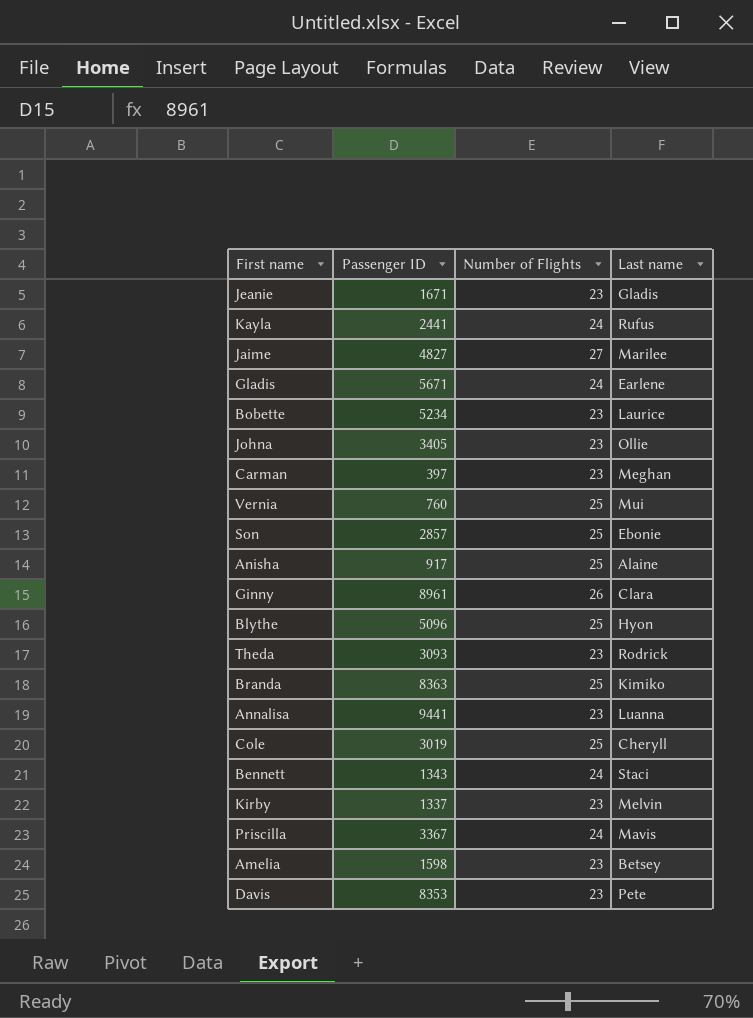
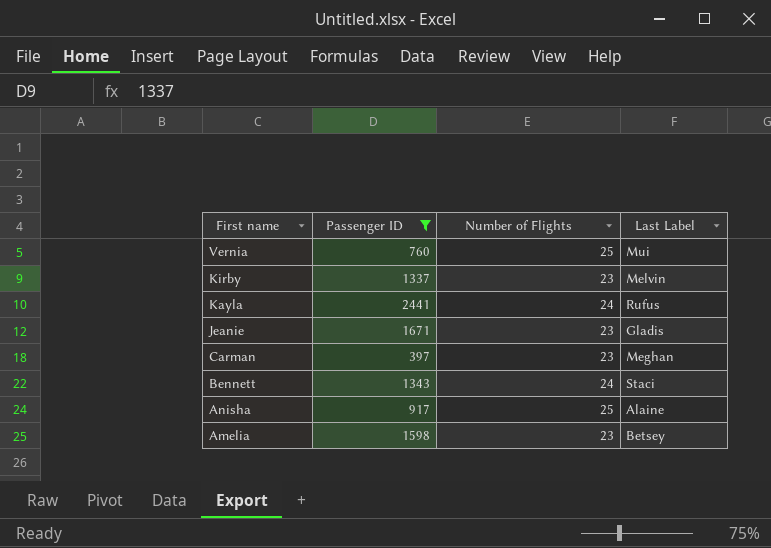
filter: none -> Passenger ID <= 2441
row order: none -> First name descending
column name: Last name -> Last Label

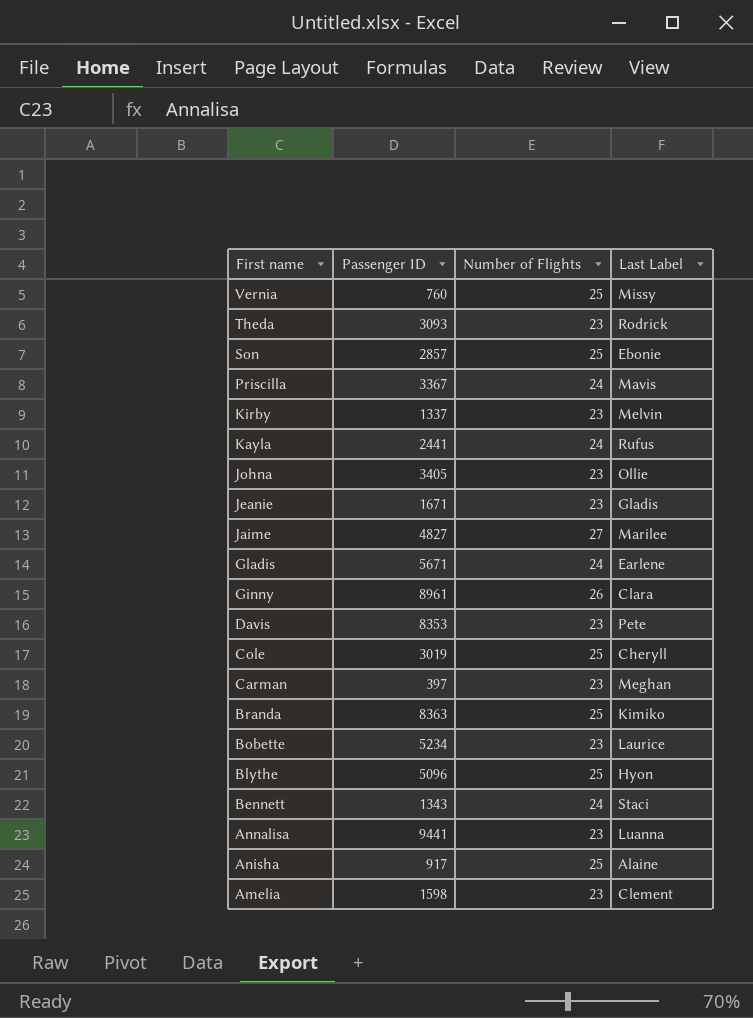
filter: Passenger ID <= 2441 -> none
Vernia | Last Label: Mui -> Missy
Amelia | Last Label: Betsey -> Clement

